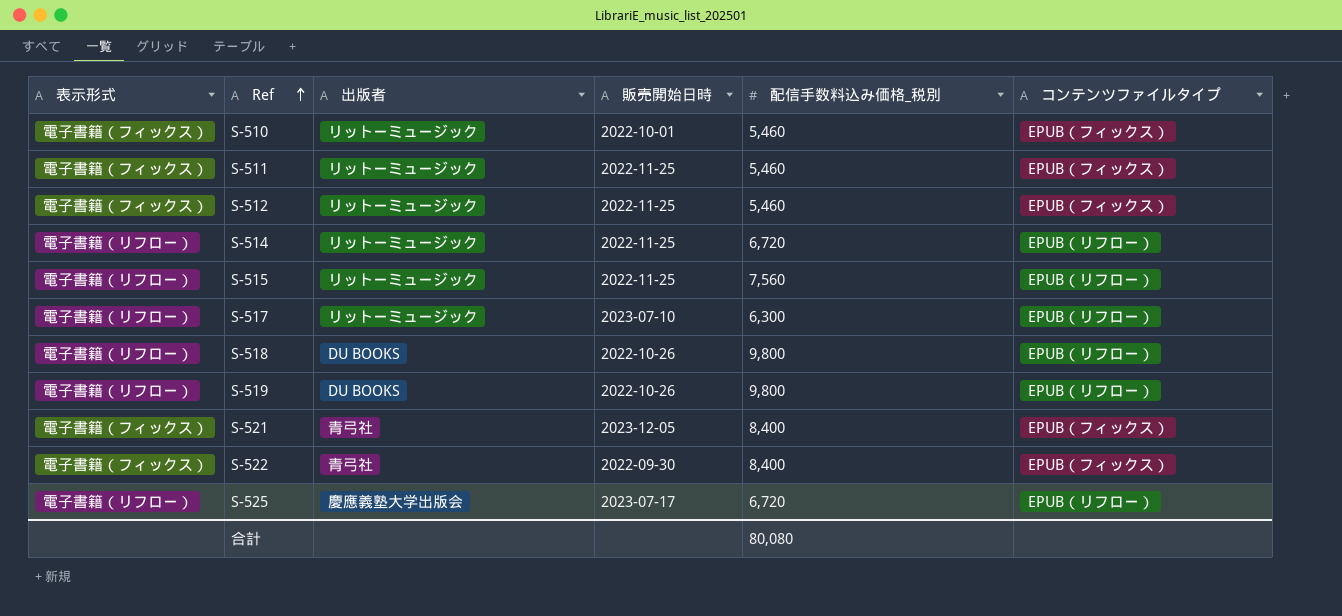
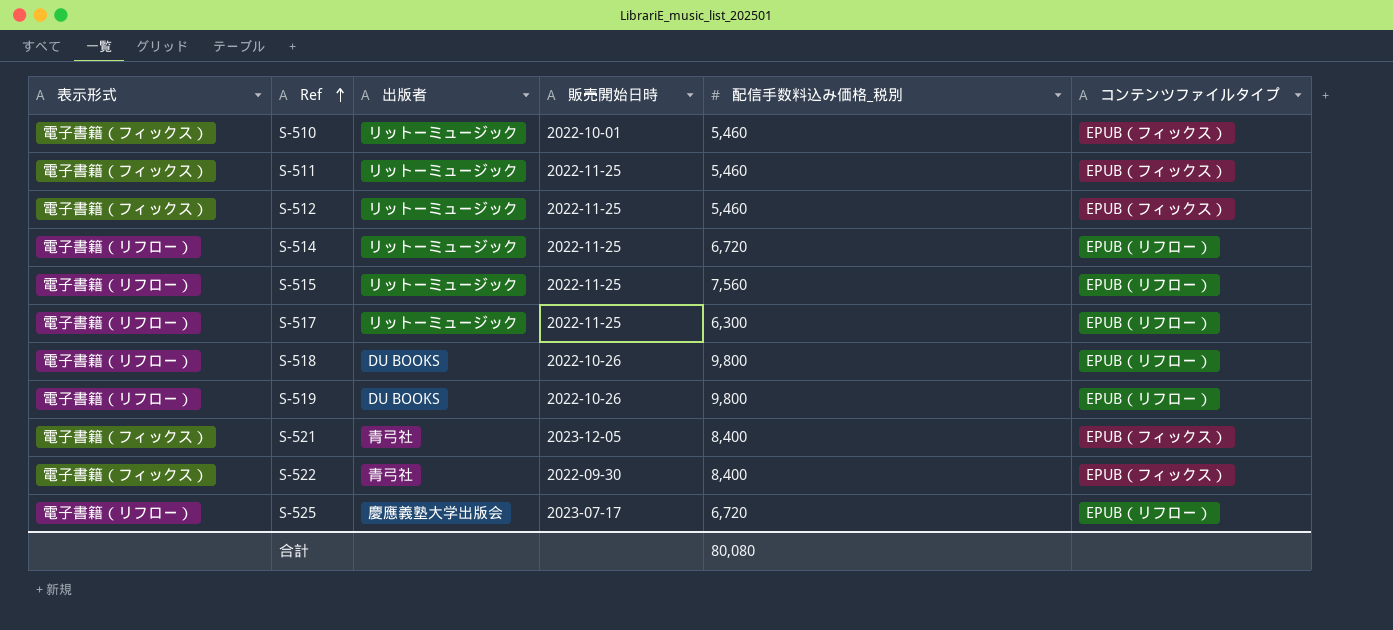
S-517 | 販売開始日時: 2023-07-10 -> 2022-11-25

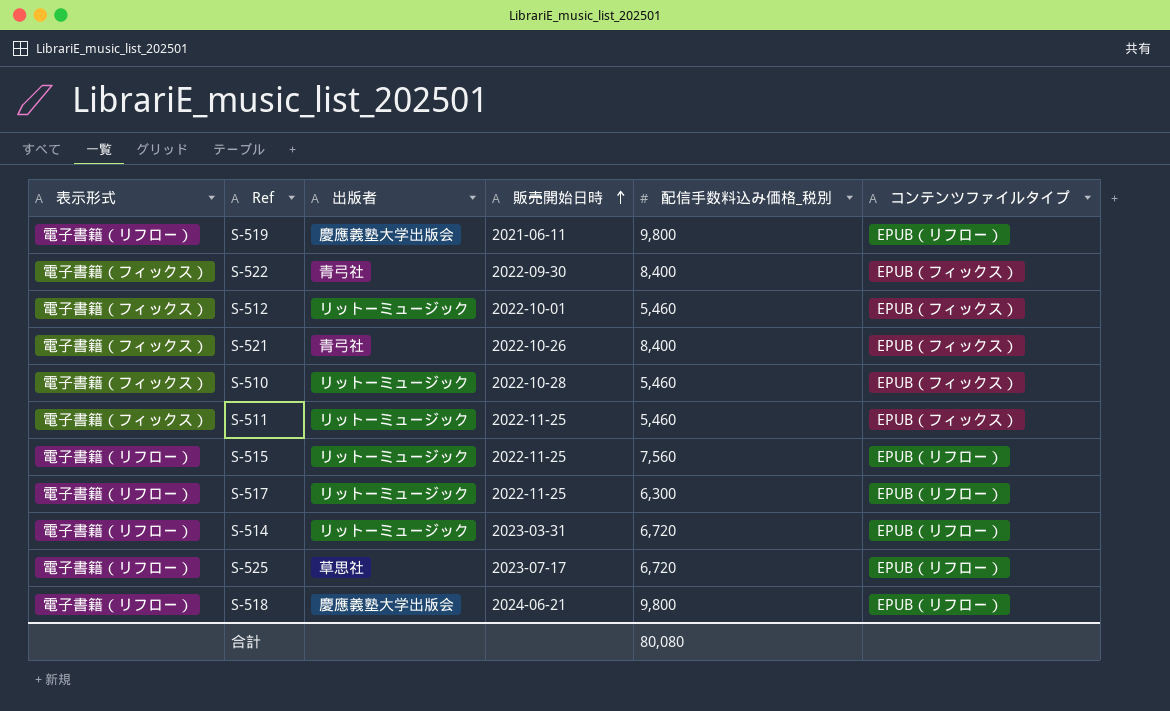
row order: Ref ascending -> 販売開始日時 ascending
S-519 | 出版者: DU BOOKS -> 慶應義塾大学出版会
S-519 | 販売開始日時: 2022-10-26 -> 2021-06-11
S-512 | 販売開始日時: 2022-11-25 -> 2022-10-01
S-521 | 販売開始日時: 2023-12-05 -> 2022-10-26
S-510 | 販売開始日時: 2022-10-01 -> 2022-10-28
S-514 | 販売開始日時: 2022-11-25 -> 2023-03-31
S-525 | 出版者: 慶應義塾大学出版会 -> 草思社
S-518 | 出版者: DU BOOKS -> 慶應義塾大学出版会
S-518 | 販売開始日時: 2022-10-26 -> 2024-06-21

